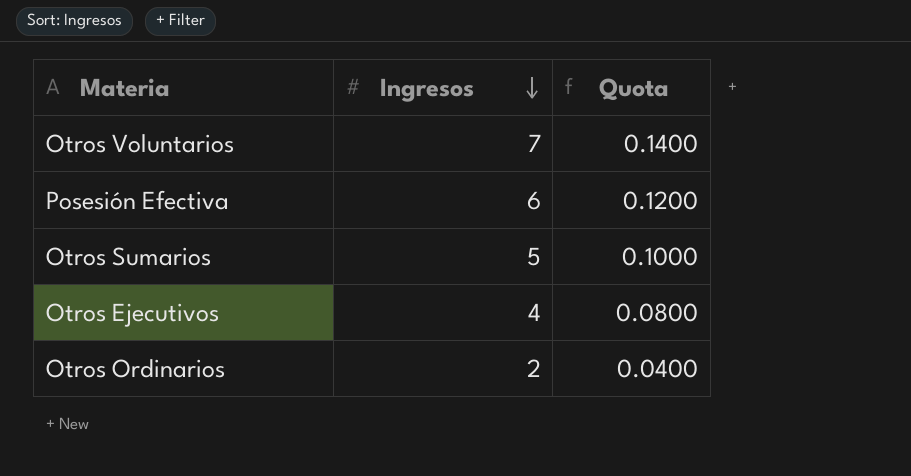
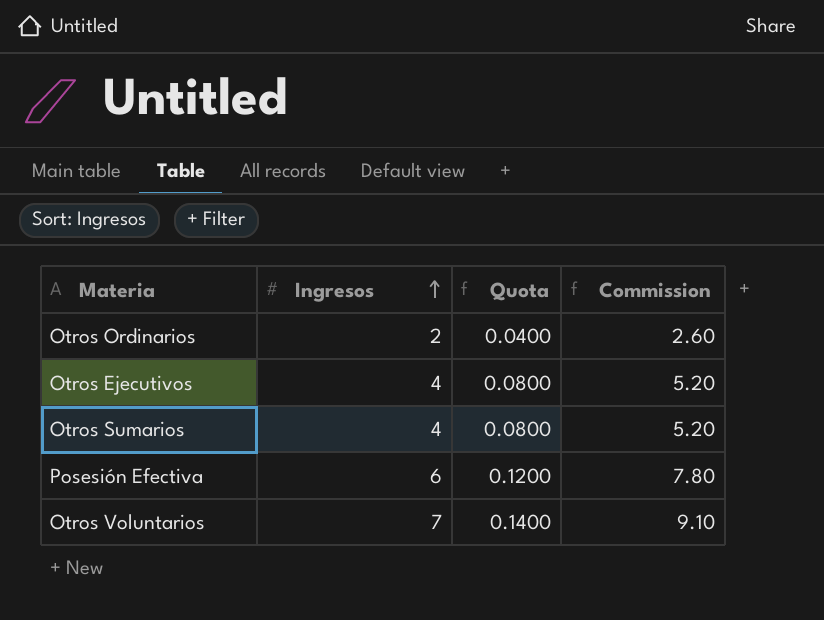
row order: Ingresos descending -> Ingresos ascending
column Commission | formula: none -> [Ingresos] * 1.3
Otros Sumarios | Ingresos: 5 -> 4
Otros Sumarios | Quota: 0.1000 -> 0.0800

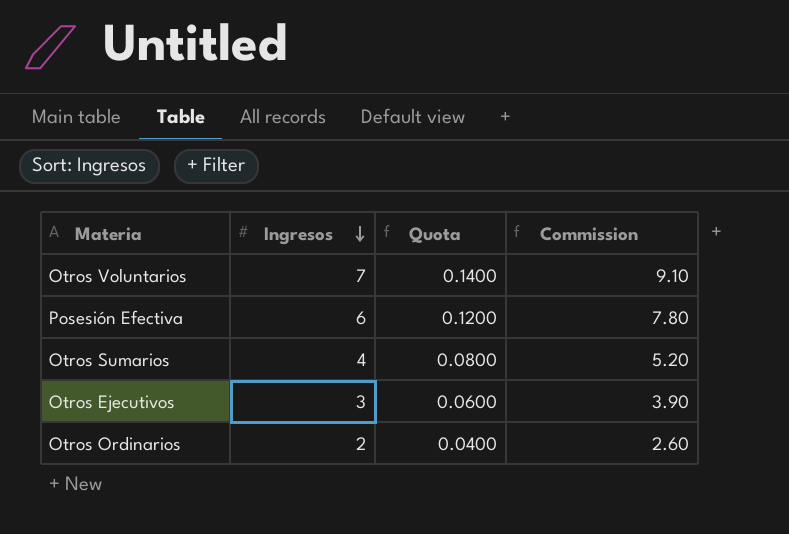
row order: Ingresos ascending -> Ingresos descending
Otros Ejecutivos | Ingresos: 4 -> 3
Otros Ejecutivos | Quota: 0.0800 -> 0.0600
Otros Ejecutivos | Commission: 5.20 -> 3.90

